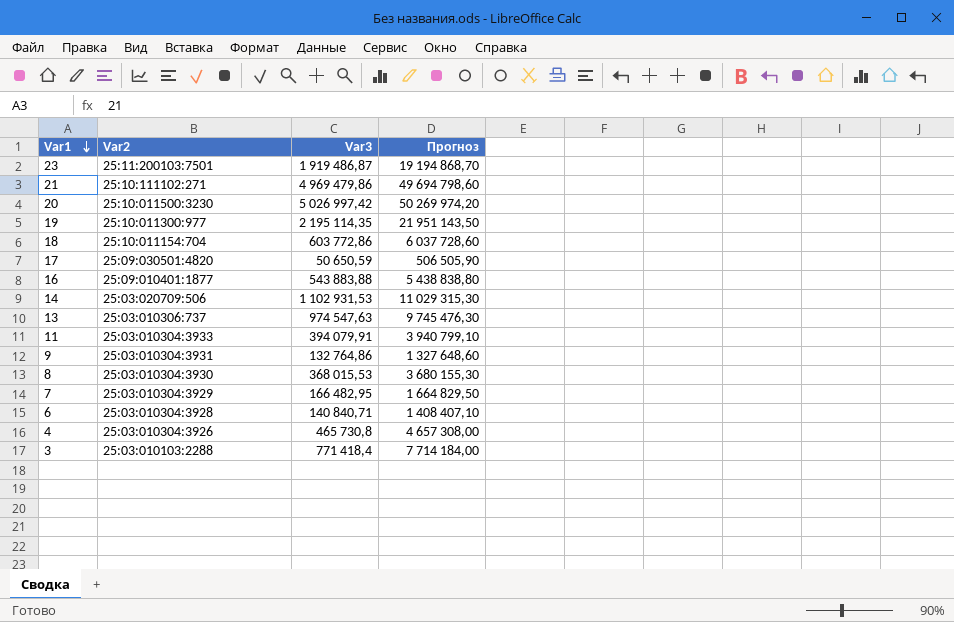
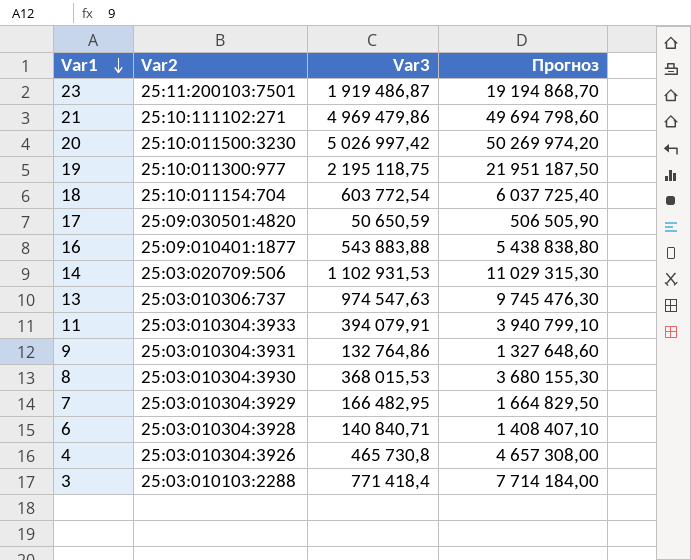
19 | Var3: 2 195 114,35 -> 2 195 118,75
19 | Прогноз: 21 951 143,50 -> 21 951 187,50
18 | Var3: 603 772,86 -> 603 772,54
18 | Прогноз: 6 037 728,60 -> 6 037 725,40

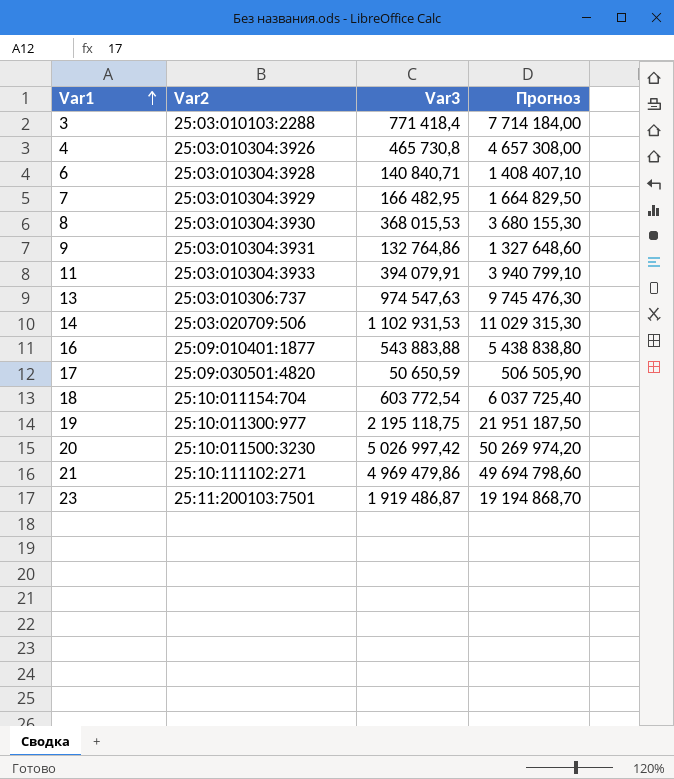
row order: Var1 descending -> Var1 ascending

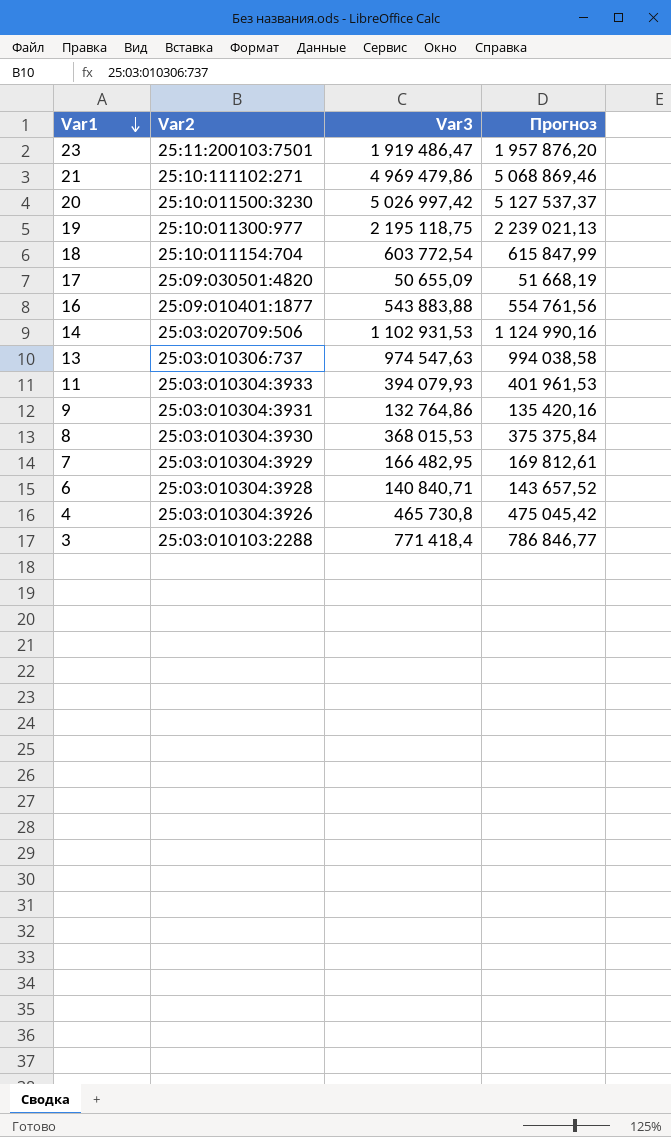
row order: Var1 ascending -> Var1 descending
column Прогноз | formula: [Var3] * 10 -> [Var3] * 1,02
23 | Var3: 1 919 486,87 -> 1 919 486,47
17 | Var3: 50 650,59 -> 50 655,09
11 | Var3: 394 079,91 -> 394 079,93

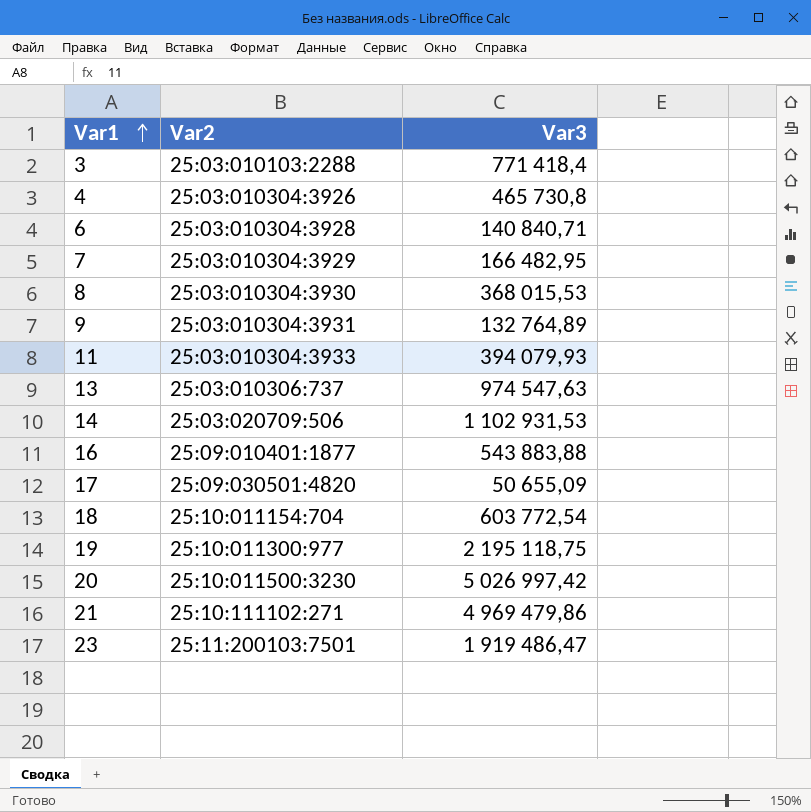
row order: Var1 descending -> Var1 ascending
column Прогноз | formula: [Var3] * 1,02 -> none
9 | Var3: 132 764,86 -> 132 764,89

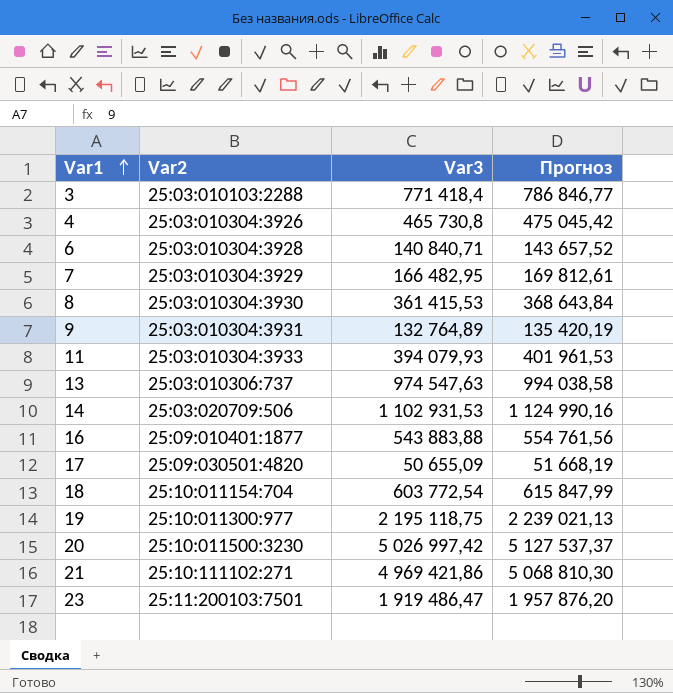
column Прогноз | formula: none -> [Var3] * 1,02
8 | Var3: 368 015,53 -> 361 415,53
21 | Var3: 4 969 479,86 -> 4 969 421,86

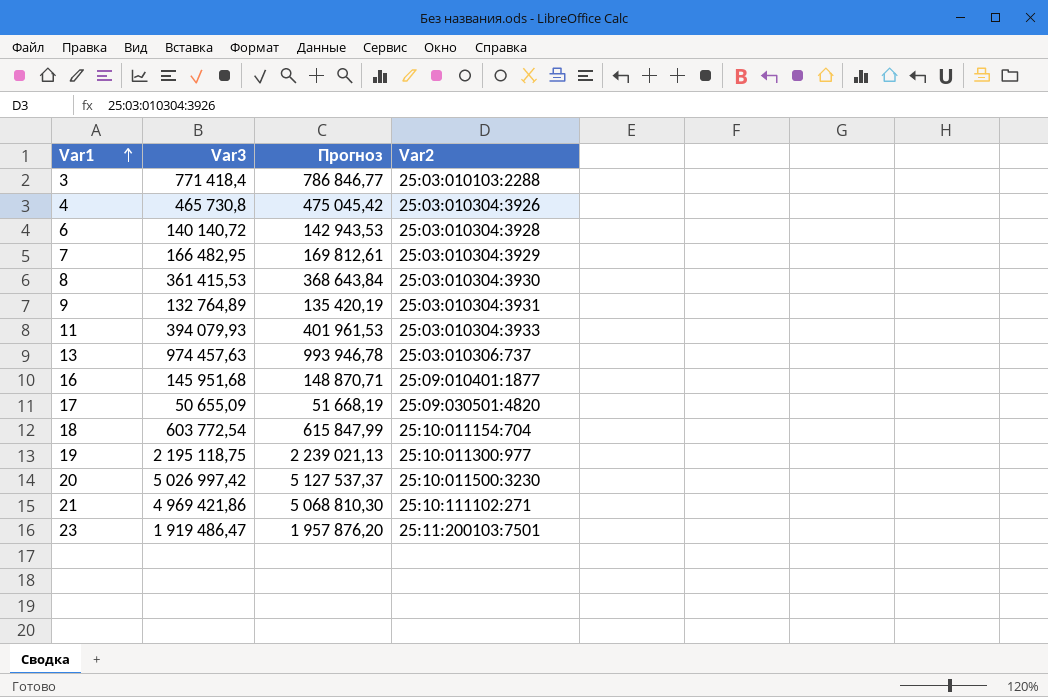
column Var2 | position: 2 -> 4
row 14: 25:03:020709:506 | 1 102 931,53 | 1 124 990,16 -> none
6 | Var3: 140 840,71 -> 140 140,72
6 | Прогноз: 143 657,52 -> 142 943,53
13 | Var3: 974 547,63 -> 974 457,63
13 | Прогноз: 994 038,58 -> 993 946,78
16 | Var3: 543 883,88 -> 145 951,68
16 | Прогноз: 554 761,56 -> 148 870,71

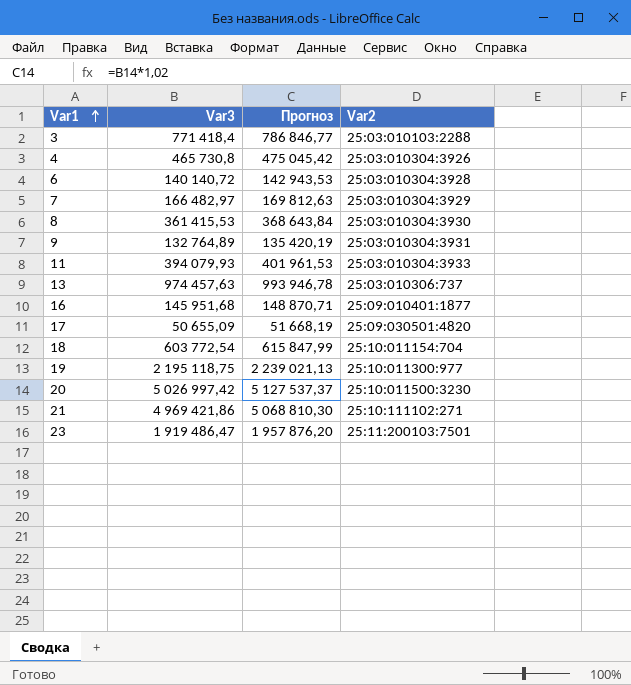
7 | Var3: 166 482,95 -> 166 482,97
7 | Прогноз: 169 812,61 -> 169 812,63

